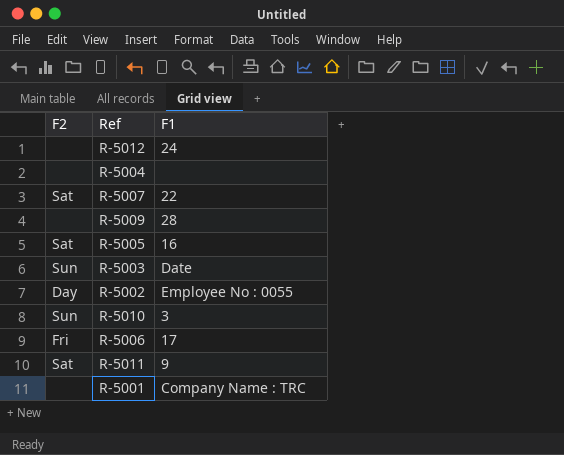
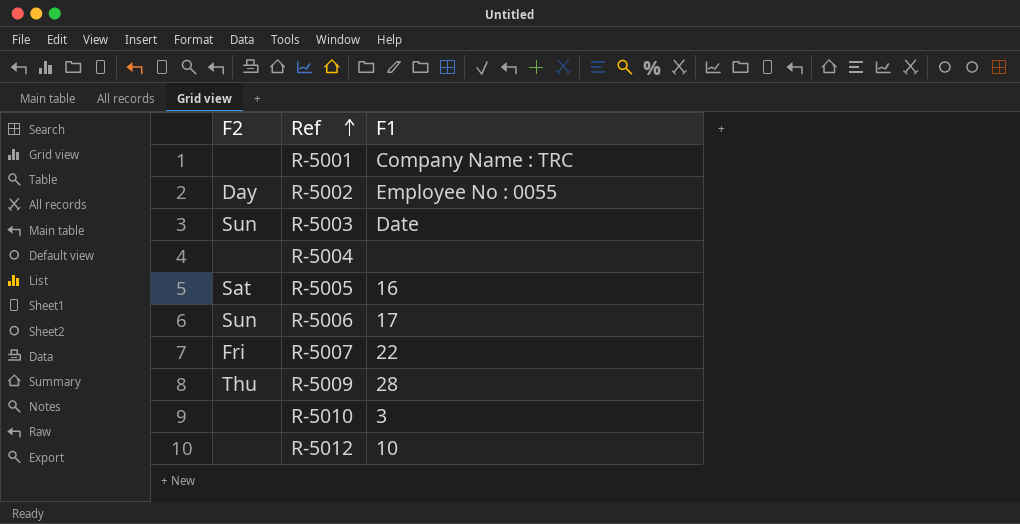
row order: none -> Ref ascending
row R-5011: Sat | 9 -> none
R-5006 | F2: Fri -> Sun
R-5007 | F2: Sat -> Fri
R-5009 | F2: none -> Thu
R-5010 | F2: Sun -> none
R-5012 | F1: 24 -> 10

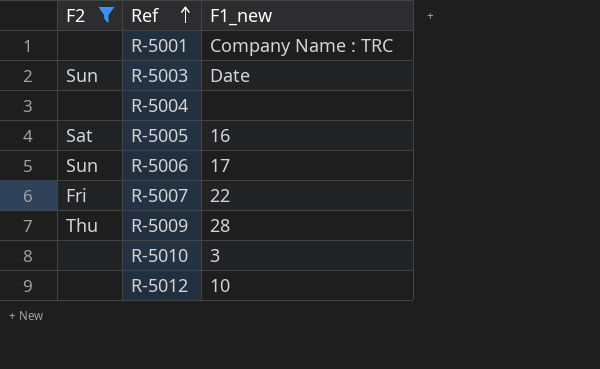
filter: none -> F2 != Day
column name: F1 -> F1_new

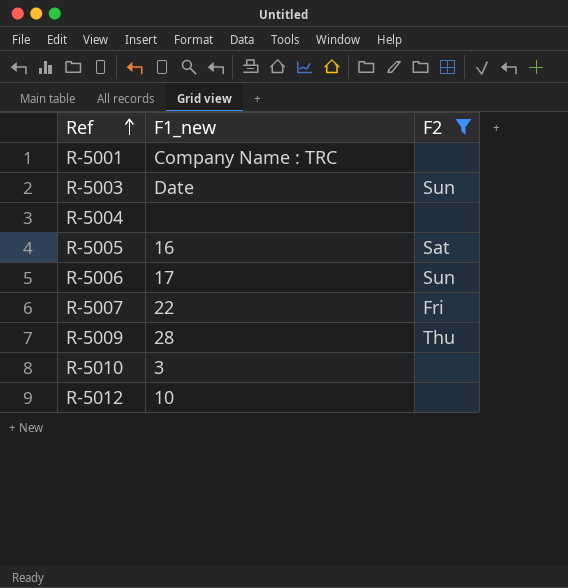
column F2 | position: 1 -> 3

